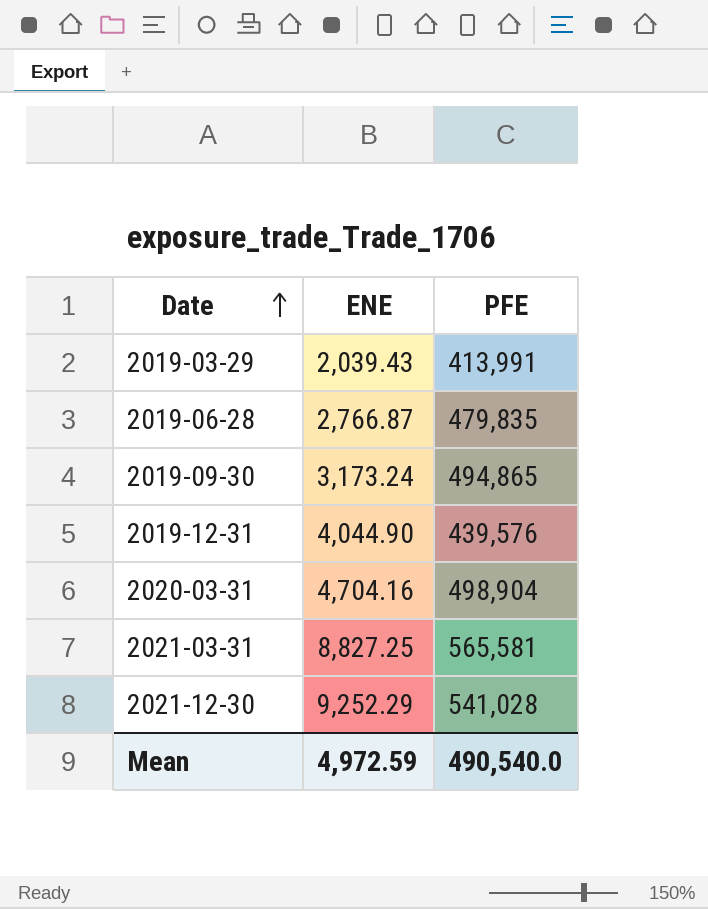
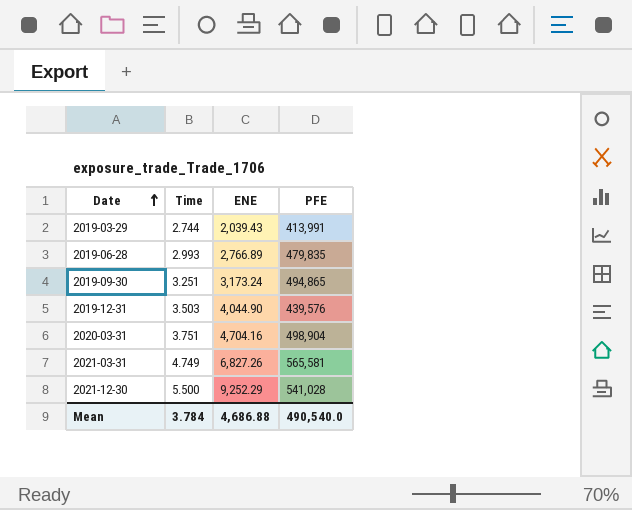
column Time | position: none -> 2
2019-06-28 | ENE: 2,766.87 -> 2,766.89
2021-03-31 | ENE: 8,827.25 -> 6,827.26
Mean | ENE: 4,972.59 -> 4,686.88

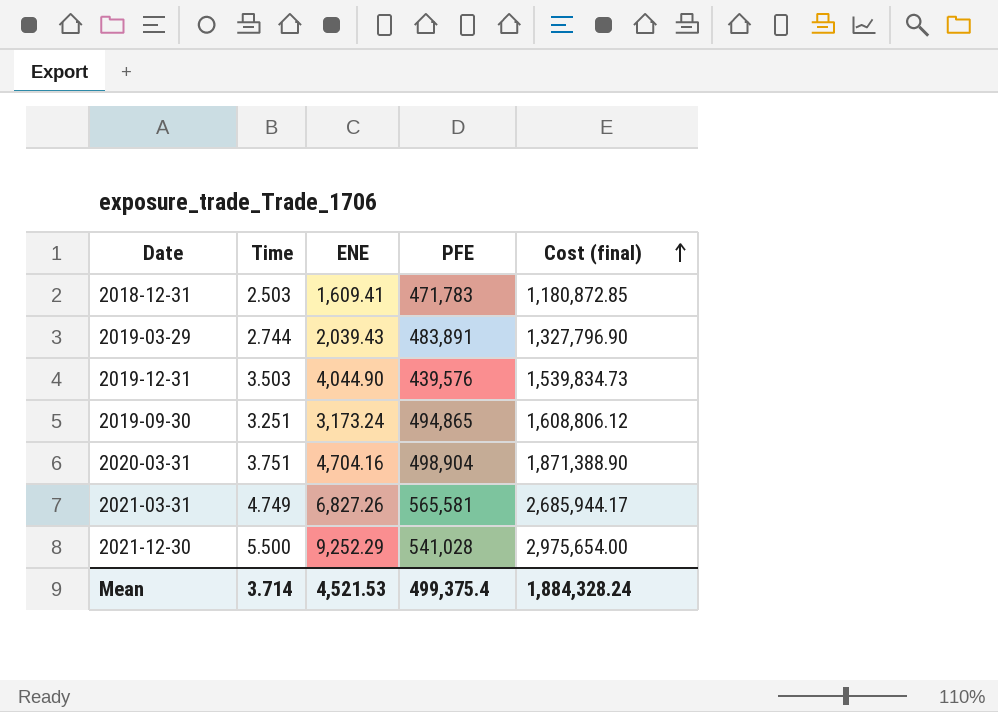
row order: Date ascending -> Cost (final) ascending
column Cost (final) | formula: none -> [Time] * [PFE]
row 2019-06-28: 2.993 | 2,766.89 | 479,835 -> none
row 2018-12-31: none -> 2.503 | 1,609.41 | 471,783 | 1,180,872.85
2019-03-29 | PFE: 413,991 -> 483,891
Mean | Time: 3.784 -> 3.714
Mean | ENE: 4,686.88 -> 4,521.53
Mean | PFE: 490,540.0 -> 499,375.4

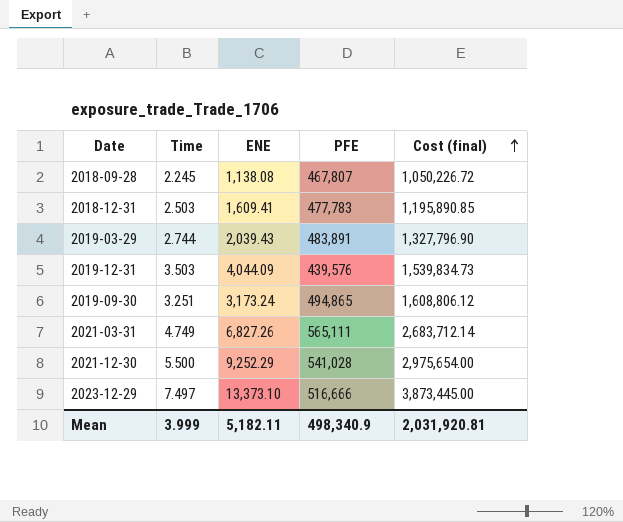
row 2020-03-31: 3.751 | 4,704.16 | 498,904 | 1,871,388.90 -> none
row 2018-09-28: none -> 2.245 | 1,138.08 | 467,807 | 1,050,226.72
2018-12-31 | PFE: 471,783 -> 477,783
2018-12-31 | Cost (final): 1,180,872.85 -> 1,195,890.85
2019-12-31 | ENE: 4,044.90 -> 4,044.09
2021-03-31 | PFE: 565,581 -> 565,111
2021-03-31 | Cost (final): 2,685,944.17 -> 2,683,712.14
row 2023-12-29: none -> 7.497 | 13,373.10 | 516,666 | 3,873,445.00
Mean | Time: 3.714 -> 3.999
Mean | ENE: 4,521.53 -> 5,182.11
Mean | PFE: 499,375.4 -> 498,340.9
Mean | Cost (final): 1,884,328.24 -> 2,031,920.81

